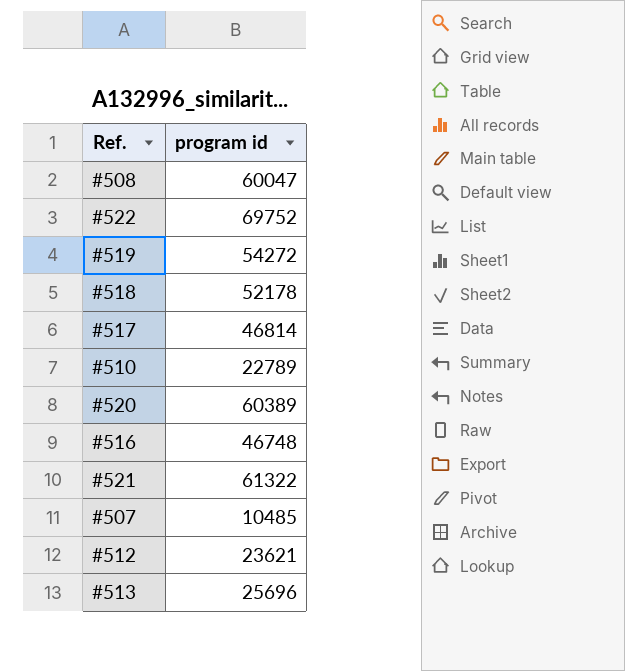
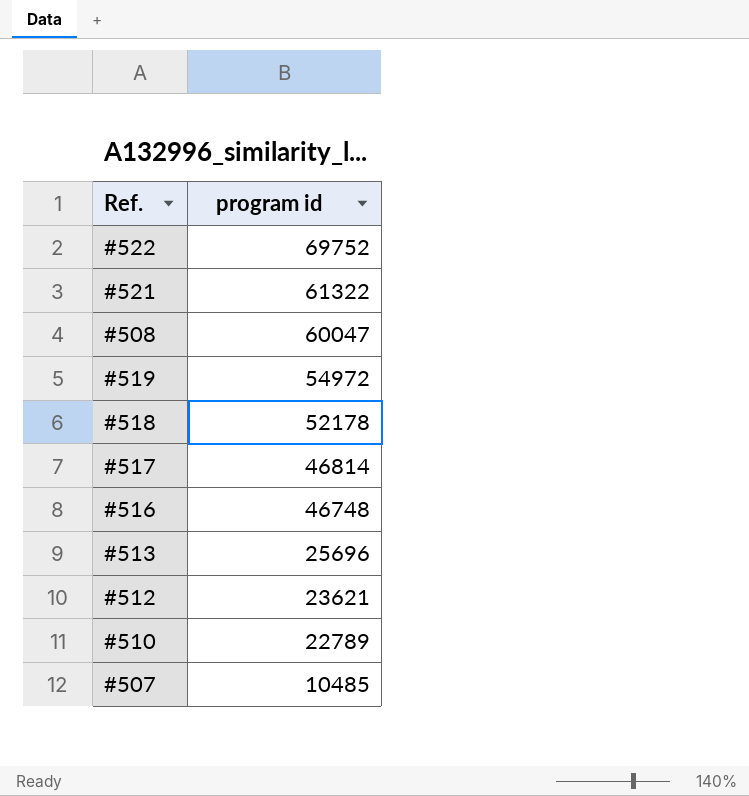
row order: none -> program id descending
row #520: 60389 -> none
#519 | program id: 54272 -> 54972

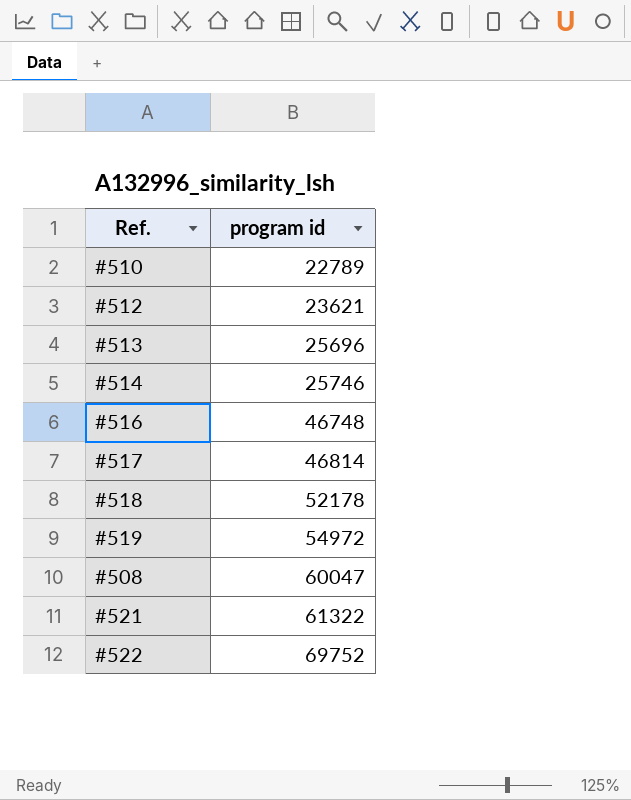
row order: program id descending -> program id ascending
row #507: 10485 -> none
row #514: none -> 25746

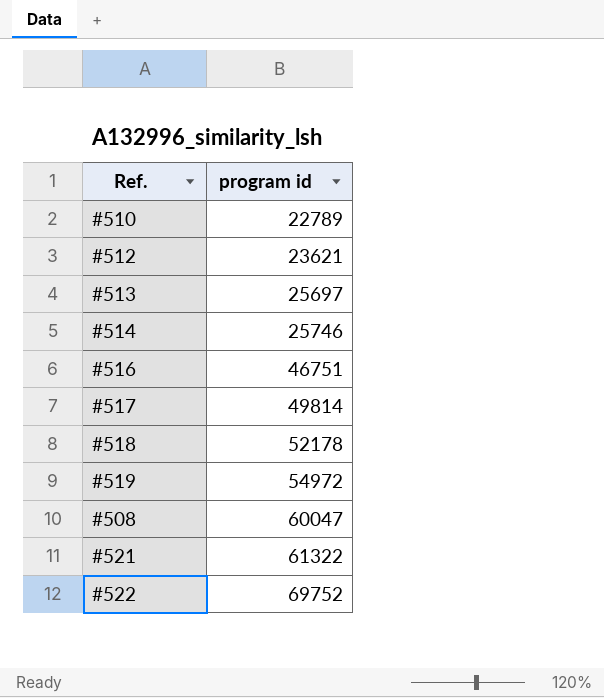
#513 | program id: 25696 -> 25697
#516 | program id: 46748 -> 46751
#517 | program id: 46814 -> 49814

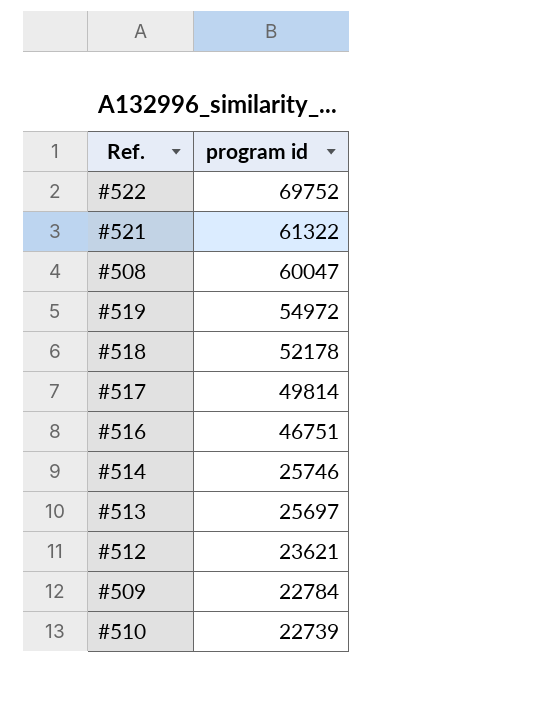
row order: program id ascending -> program id descending
row #509: none -> 22784
#510 | program id: 22789 -> 22739

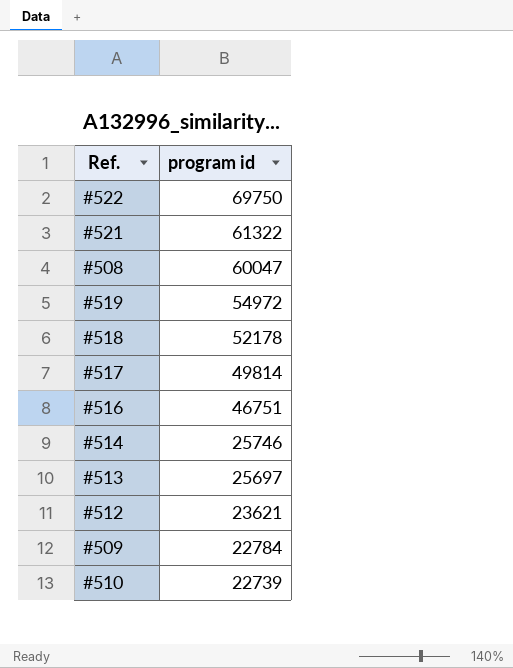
#522 | program id: 69752 -> 69750

